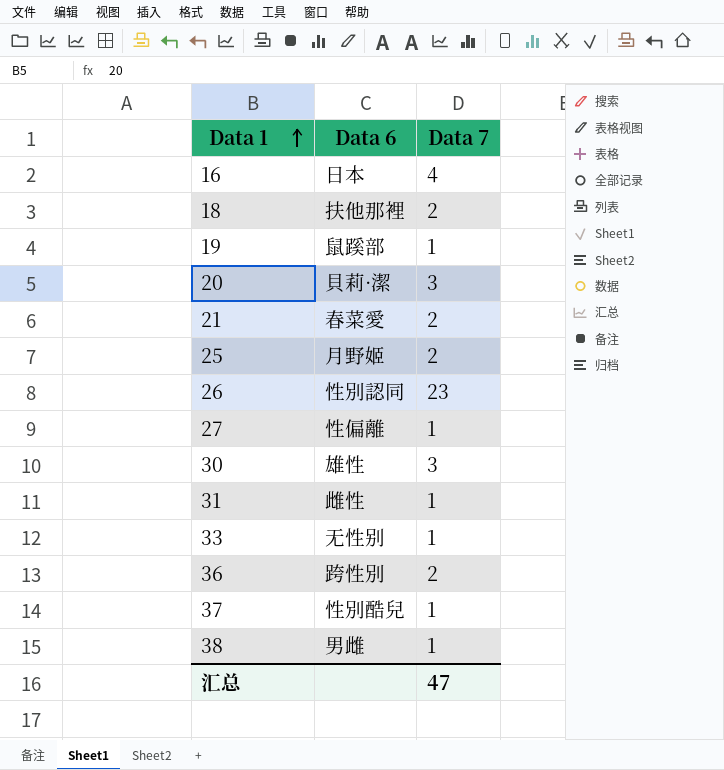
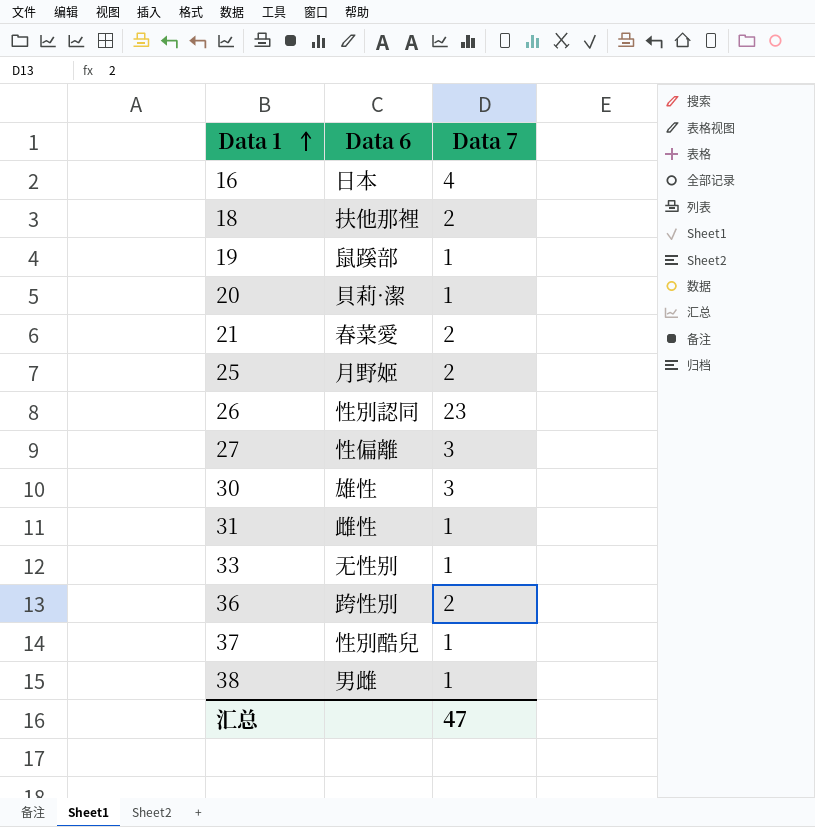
20 | Data 7: 3 -> 1
27 | Data 7: 1 -> 3

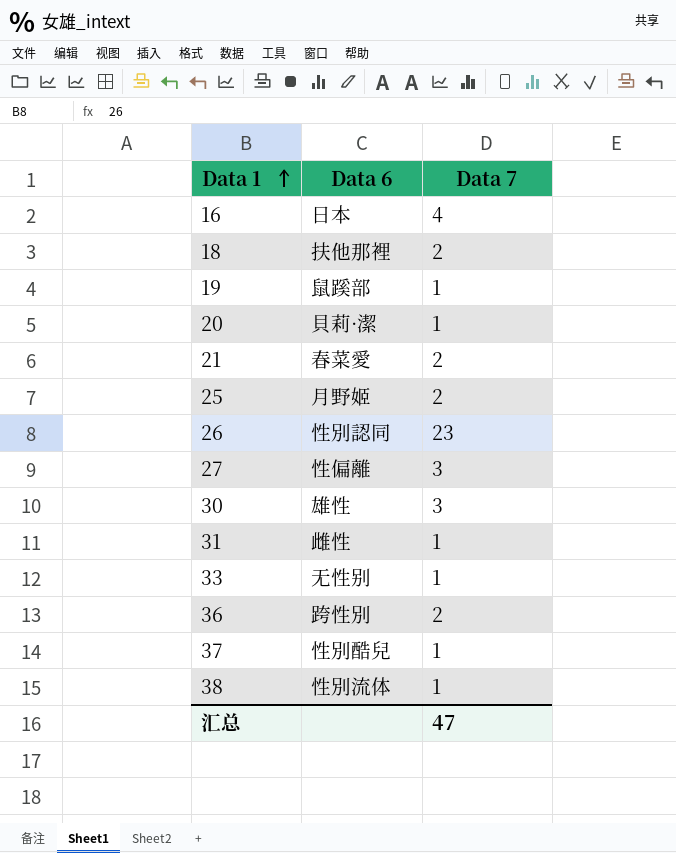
38 | Data 6: 男雌 -> 性別流体

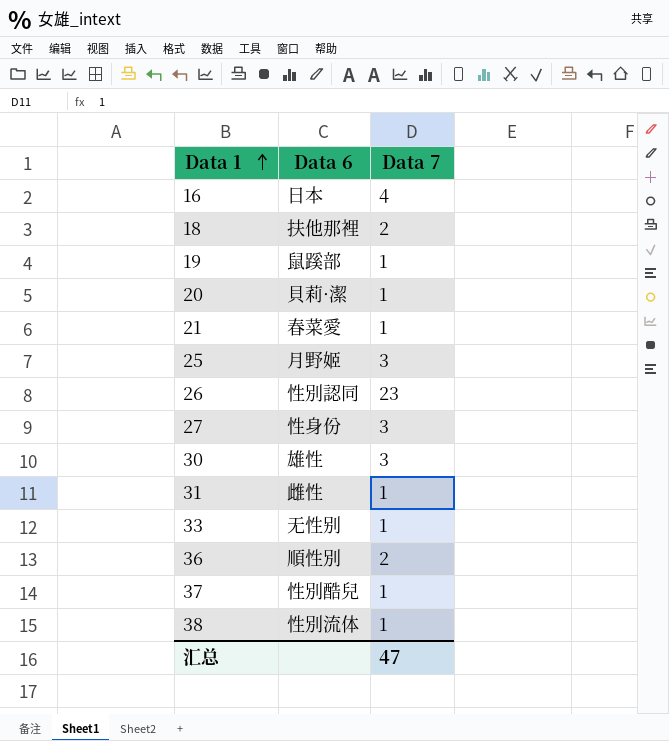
21 | Data 7: 2 -> 1
25 | Data 7: 2 -> 3
27 | Data 6: 性偏離 -> 性身份
36 | Data 6: 跨性別 -> 順性別

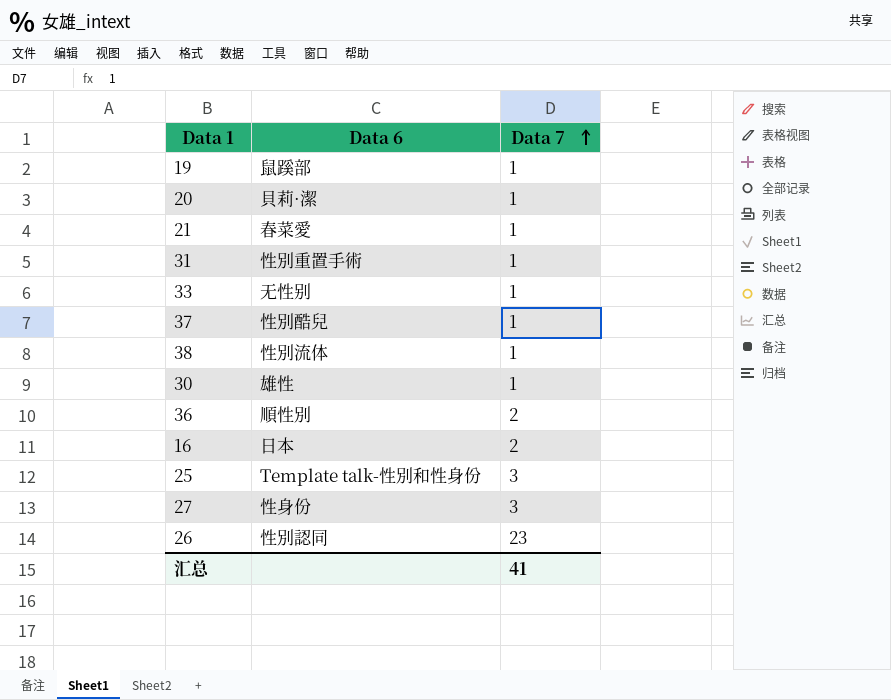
row order: Data 1 ascending -> Data 7 ascending
row 18: 扶他那裡 | 2 -> none
31 | Data 6: 雌性 -> 性別重置手術
30 | Data 7: 3 -> 1
16 | Data 7: 4 -> 2
25 | Data 6: 月野姬 -> Template talk-性別和性身份
汇总 | Data 7: 47 -> 41

